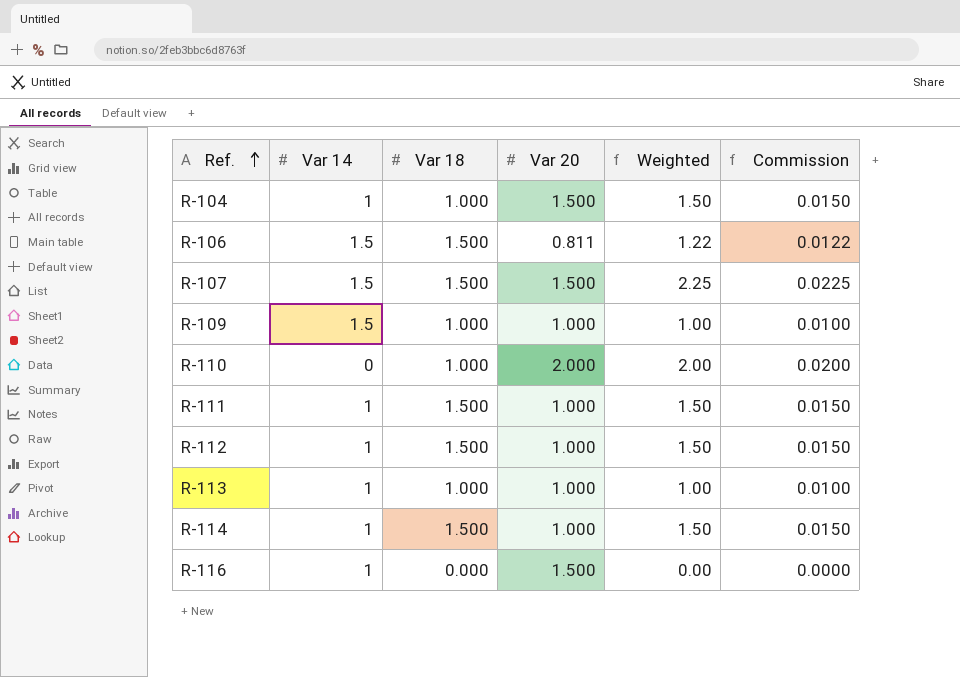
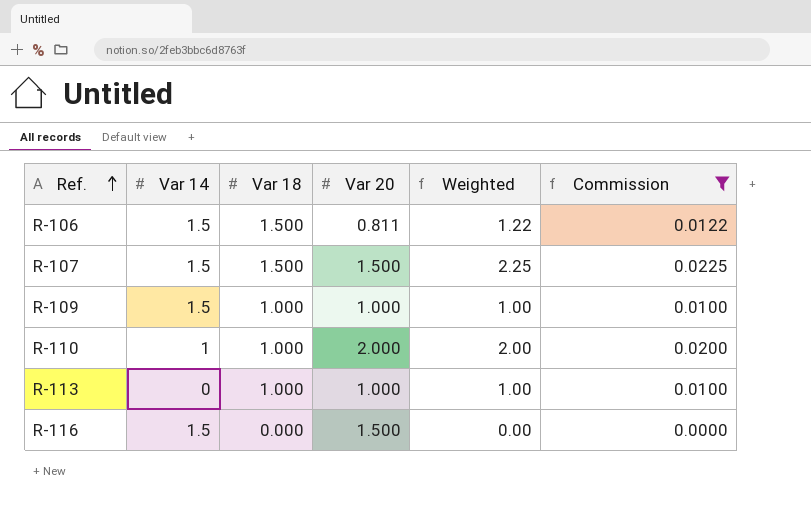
filter: none -> Commission != 0.0150
R-110 | Var 14: 0 -> 1
R-113 | Var 14: 1 -> 0
R-116 | Var 14: 1 -> 1.5

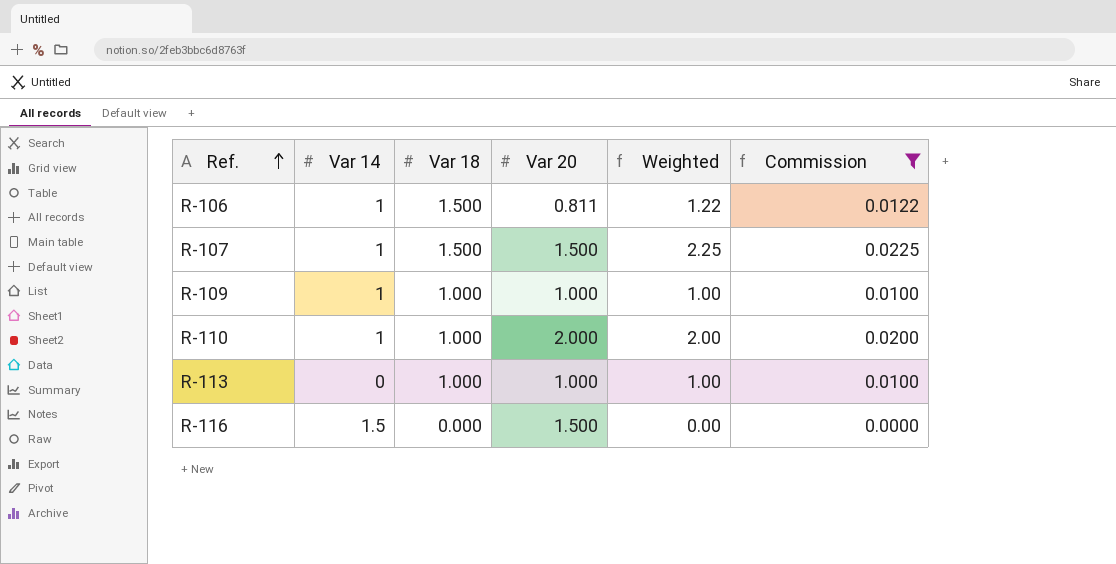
R-106 | Var 14: 1.5 -> 1
R-107 | Var 14: 1.5 -> 1
R-109 | Var 14: 1.5 -> 1

